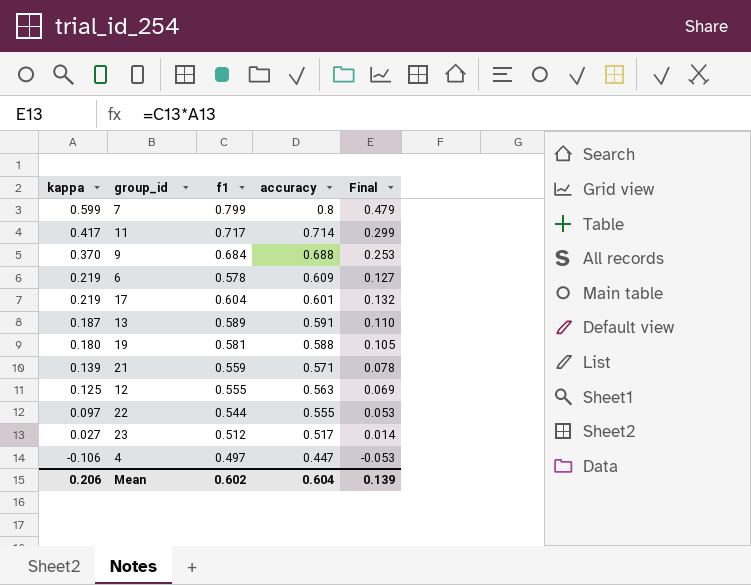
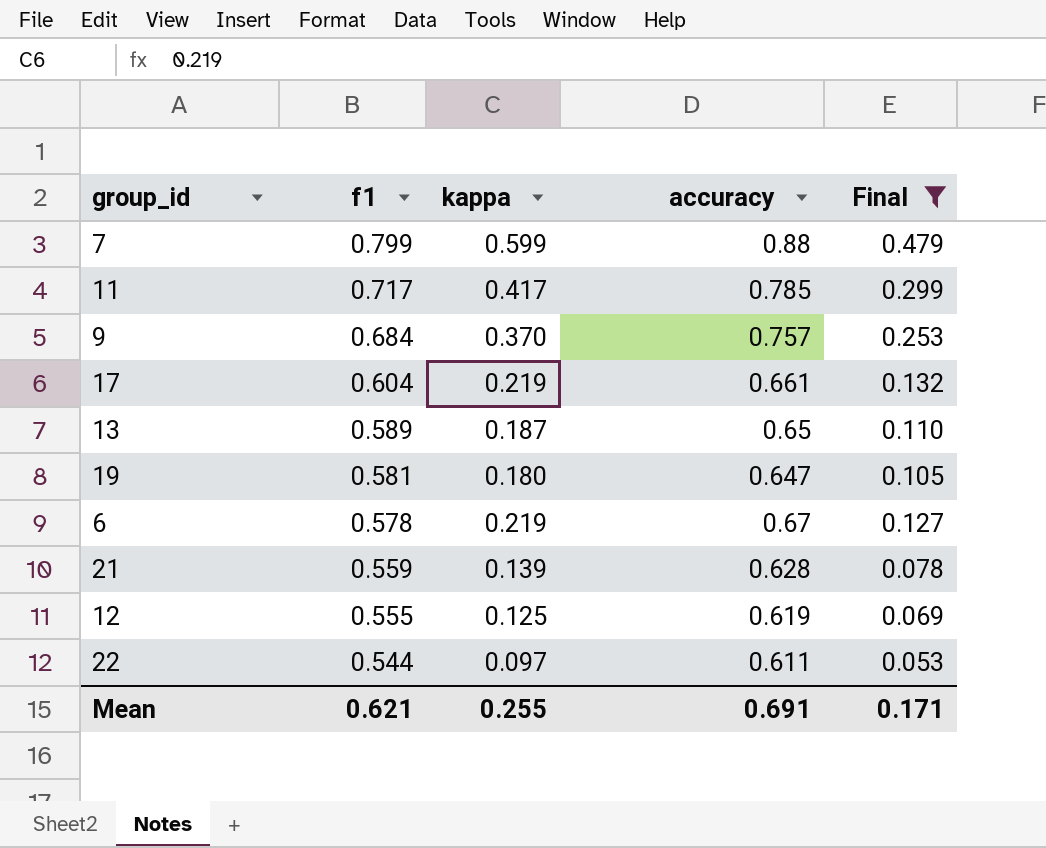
filter: none -> Final >= 0.053
row order: kappa descending -> f1 descending
column kappa | position: 1 -> 3
7 | accuracy: 0.8 -> 0.88
11 | accuracy: 0.714 -> 0.785
9 | accuracy: 0.688 -> 0.757
17 | accuracy: 0.601 -> 0.661
13 | accuracy: 0.591 -> 0.65
19 | accuracy: 0.588 -> 0.647
6 | accuracy: 0.609 -> 0.67
21 | accuracy: 0.571 -> 0.628
12 | accuracy: 0.563 -> 0.619
22 | accuracy: 0.555 -> 0.611
Mean | f1: 0.602 -> 0.621
Mean | kappa: 0.206 -> 0.255
Mean | accuracy: 0.604 -> 0.691
Mean | Final: 0.139 -> 0.171

